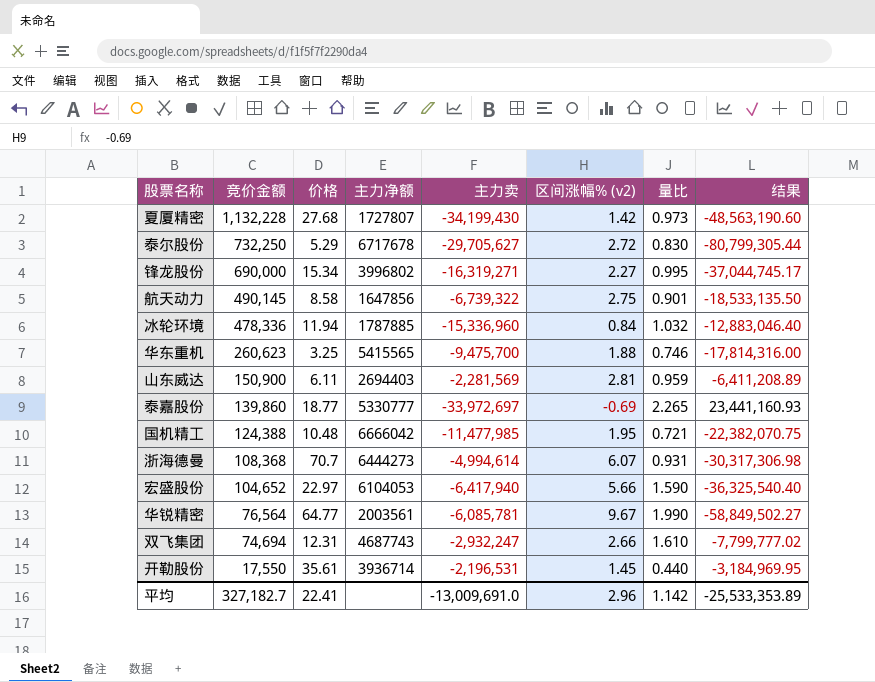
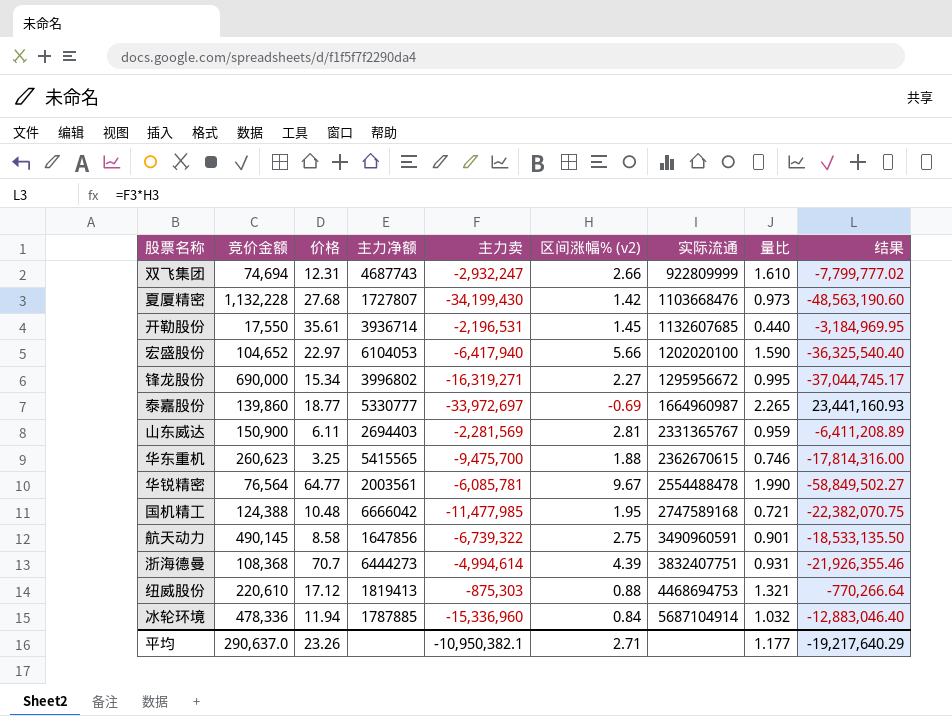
row order: 竞价金额 descending -> 实际流通 ascending
column 实际流通 | position: none -> 7
row 泰尔股份: 732,250 | 5.29 | 6717678 | -29,705,627 | 2.72 | 0.830 | -80,799,305.44 -> none
浙海德曼 | 区间涨幅% (v2): 6.07 -> 4.39
浙海德曼 | 结果: -30,317,306.98 -> -21,926,355.46
row 纽威股份: none -> 220,610 | 17.12 | 1819413 | -875,303 | 0.88 | 4468694753 | 1.321 | -770,266.64
平均 | 竞价金额: 327,182.7 -> 290,637.0
平均 | 价格: 22.41 -> 23.26
平均 | 主力卖: -13,009,691.0 -> -10,950,382.1
平均 | 区间涨幅% (v2): 2.96 -> 2.71
平均 | 量比: 1.142 -> 1.177
平均 | 结果: -25,533,353.89 -> -19,217,640.29

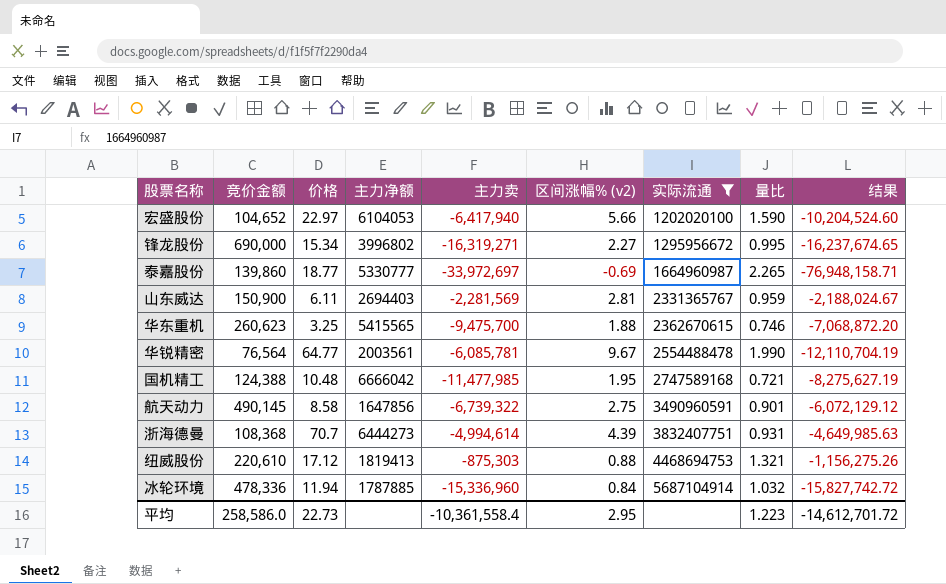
filter: none -> 实际流通 >= 1202020100
column 结果 | formula: [主力卖] * [区间涨幅% (v2)] -> [主力卖] * [量比]
平均 | 竞价金额: 290,637.0 -> 258,586.0
平均 | 价格: 23.26 -> 22.73
平均 | 主力卖: -10,950,382.1 -> -10,361,558.4
平均 | 区间涨幅% (v2): 2.71 -> 2.95
平均 | 量比: 1.177 -> 1.223
平均 | 结果: -19,217,640.29 -> -14,612,701.72

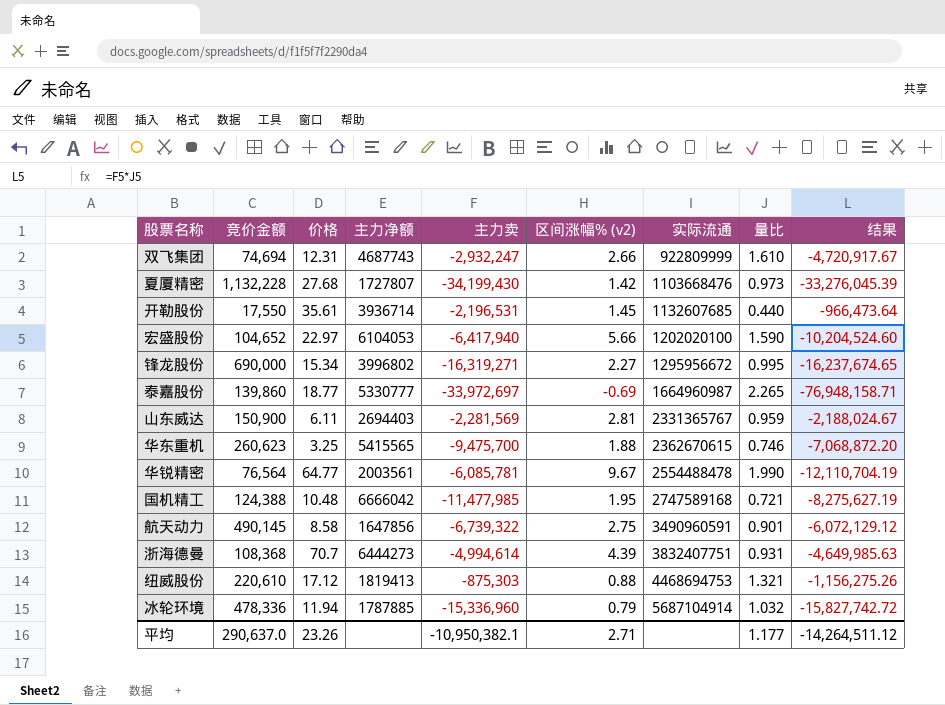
filter: 实际流通 >= 1202020100 -> none
冰轮环境 | 区间涨幅% (v2): 0.84 -> 0.79
平均 | 竞价金额: 258,586.0 -> 290,637.0
平均 | 价格: 22.73 -> 23.26
平均 | 主力卖: -10,361,558.4 -> -10,950,382.1
平均 | 区间涨幅% (v2): 2.95 -> 2.71
平均 | 量比: 1.223 -> 1.177
平均 | 结果: -14,612,701.72 -> -14,264,511.12

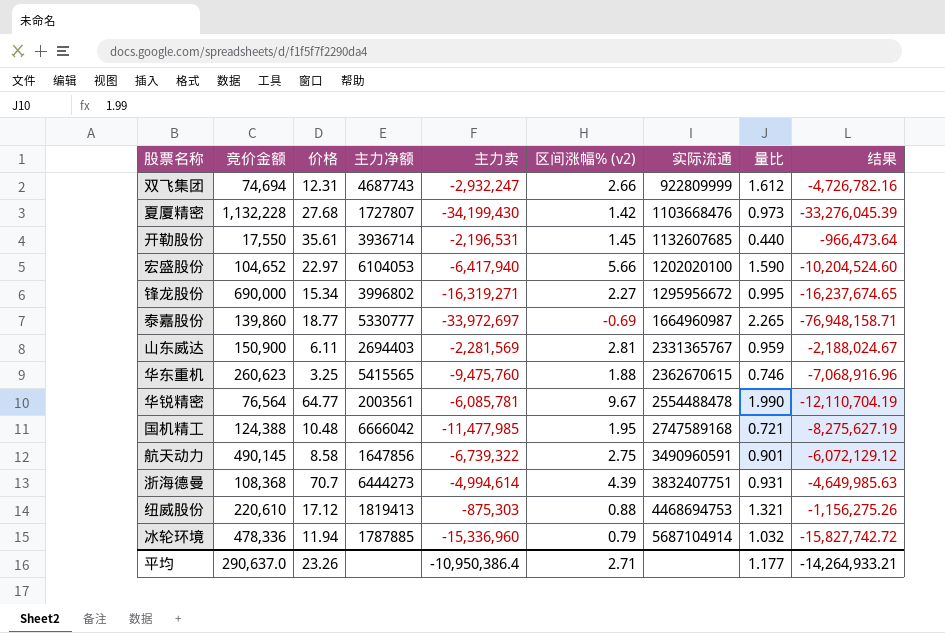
双飞集团 | 量比: 1.610 -> 1.612
双飞集团 | 结果: -4,720,917.67 -> -4,726,782.16
华东重机 | 主力卖: -9,475,700 -> -9,475,760
华东重机 | 结果: -7,068,872.20 -> -7,068,916.96
平均 | 主力卖: -10,950,382.1 -> -10,950,386.4
平均 | 结果: -14,264,511.12 -> -14,264,933.21

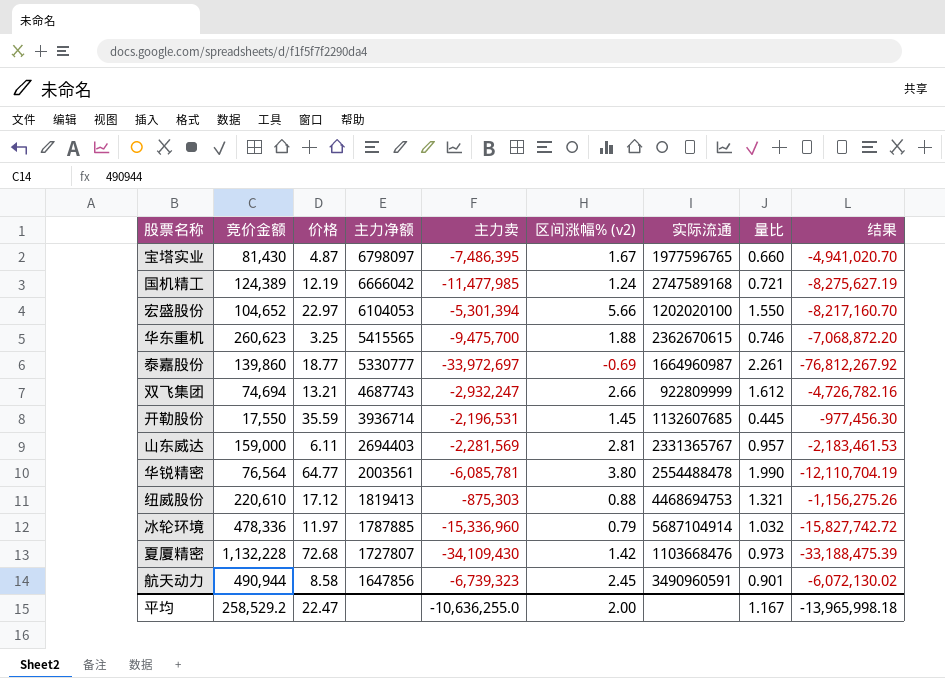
row order: 实际流通 ascending -> 主力净额 descending
row 锋龙股份: 690,000 | 15.34 | 3996802 | -16,319,271 | 2.27 | 1295956672 | 0.995 | -16,237,674.65 -> none
row 浙海德曼: 108,368 | 70.7 | 6444273 | -4,994,614 | 4.39 | 3832407751 | 0.931 | -4,649,985.63 -> none
row 宝塔实业: none -> 81,430 | 4.87 | 6798097 | -7,486,395 | 1.67 | 1977596765 | 0.660 | -4,941,020.70
国机精工 | 竞价金额: 124,388 -> 124,389
国机精工 | 价格: 10.48 -> 12.19
国机精工 | 区间涨幅% (v2): 1.95 -> 1.24
宏盛股份 | 主力卖: -6,417,940 -> -5,301,394
宏盛股份 | 量比: 1.590 -> 1.550
宏盛股份 | 结果: -10,204,524.60 -> -8,217,160.70
华东重机 | 主力卖: -9,475,760 -> -9,475,700
华东重机 | 结果: -7,068,916.96 -> -7,068,872.20
泰嘉股份 | 量比: 2.265 -> 2.261
泰嘉股份 | 结果: -76,948,158.71 -> -76,812,267.92
双飞集团 | 价格: 12.31 -> 13.21
开勒股份 | 价格: 35.61 -> 35.59
开勒股份 | 量比: 0.440 -> 0.445
开勒股份 | 结果: -966,473.64 -> -977,456.30
山东威达 | 竞价金额: 150,900 -> 159,000
山东威达 | 量比: 0.959 -> 0.957
山东威达 | 结果: -2,188,024.67 -> -2,183,461.53
华锐精密 | 区间涨幅% (v2): 9.67 -> 3.80
冰轮环境 | 价格: 11.94 -> 11.97
夏厦精密 | 价格: 27.68 -> 72.68
夏厦精密 | 主力卖: -34,199,430 -> -34,109,430
夏厦精密 | 结果: -33,276,045.39 -> -33,188,475.39
航天动力 | 竞价金额: 490,145 -> 490,944
航天动力 | 主力卖: -6,739,322 -> -6,739,323
航天动力 | 区间涨幅% (v2): 2.75 -> 2.45
航天动力 | 结果: -6,072,129.12 -> -6,072,130.02
平均 | 竞价金额: 290,637.0 -> 258,529.2
平均 | 价格: 23.26 -> 22.47
平均 | 主力卖: -10,950,386.4 -> -10,636,255.0
平均 | 区间涨幅% (v2): 2.71 -> 2.00
平均 | 量比: 1.177 -> 1.167
平均 | 结果: -14,264,933.21 -> -13,965,998.18

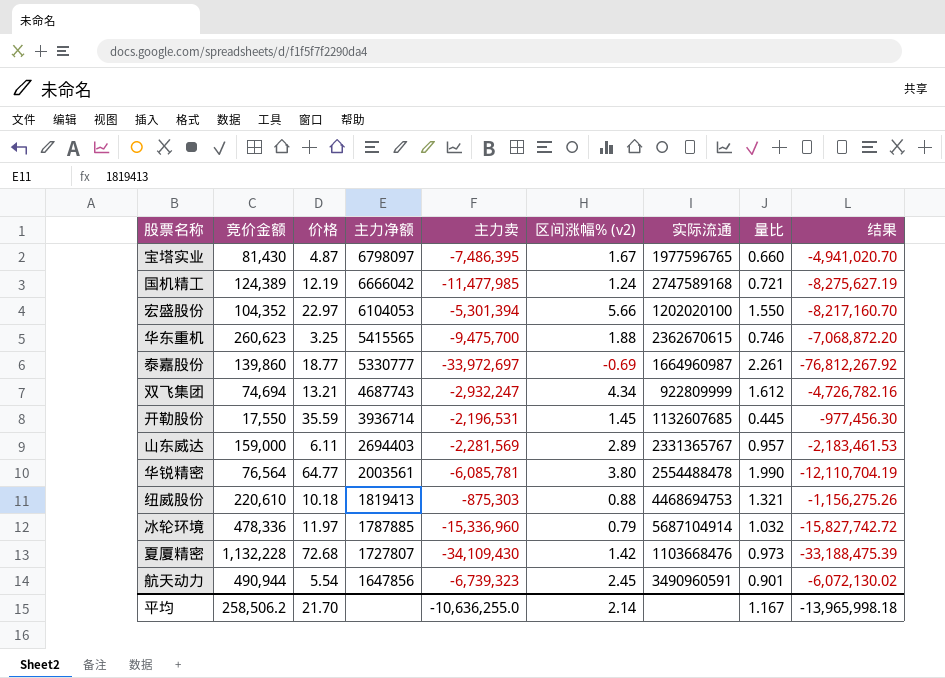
宏盛股份 | 竞价金额: 104,652 -> 104,352
双飞集团 | 区间涨幅% (v2): 2.66 -> 4.34
山东威达 | 区间涨幅% (v2): 2.81 -> 2.89
纽威股份 | 价格: 17.12 -> 10.18
航天动力 | 价格: 8.58 -> 5.54
平均 | 竞价金额: 258,529.2 -> 258,506.2
平均 | 价格: 22.47 -> 21.70
平均 | 区间涨幅% (v2): 2.00 -> 2.14

